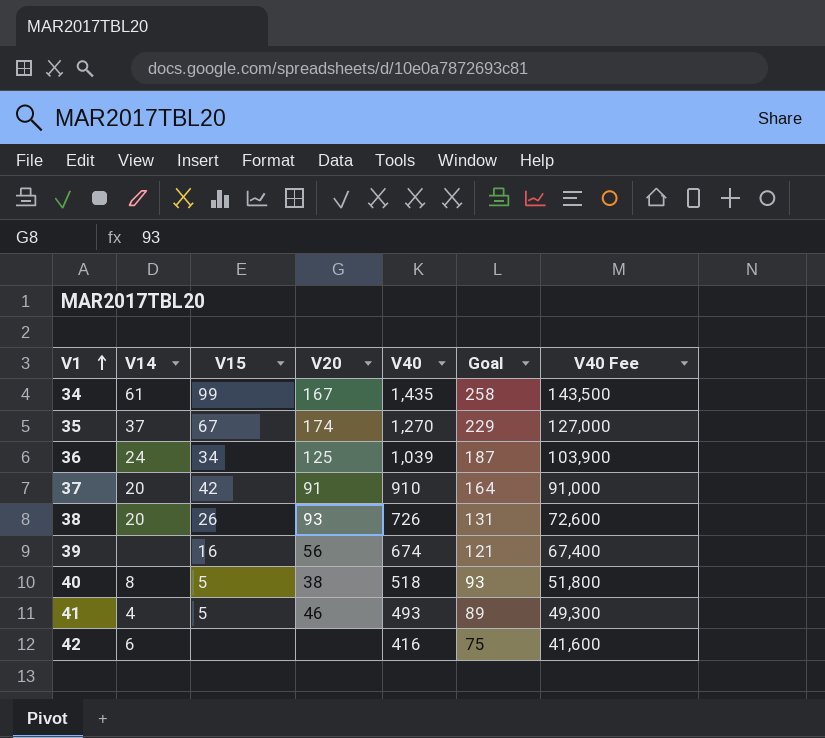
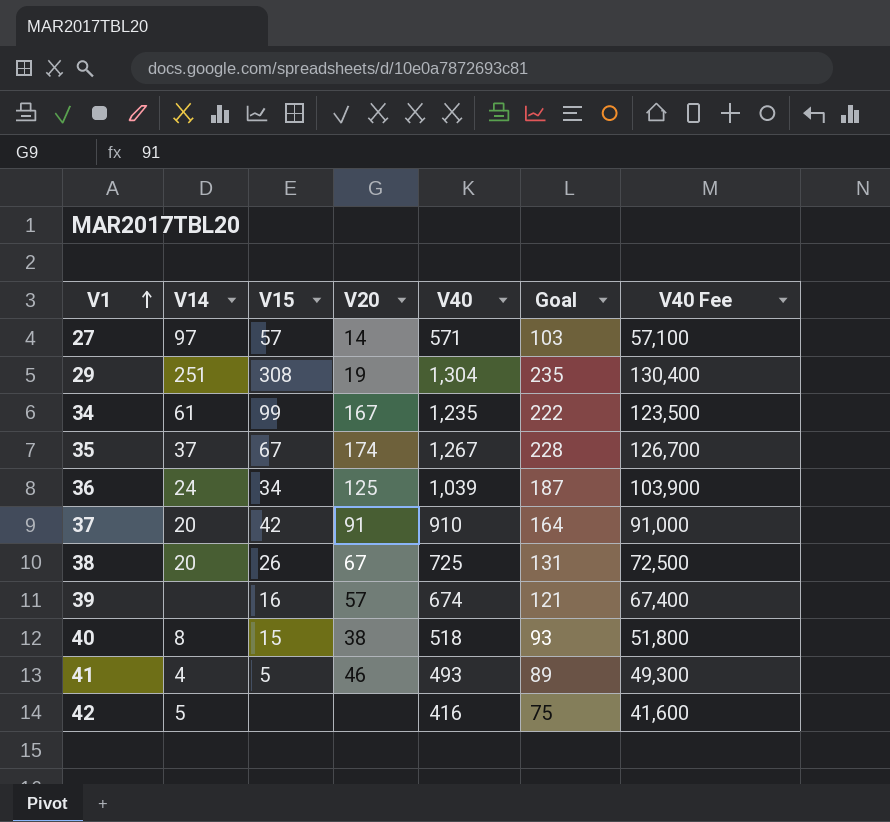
row 27: none -> 97 | 57 | 14 | 571 | 103 | 57,100
row 29: none -> 251 | 308 | 19 | 1,304 | 235 | 130,400
34 | V40: 1,435 -> 1,235
34 | Goal: 258 -> 222
34 | V40 Fee: 143,500 -> 123,500
35 | V40: 1,270 -> 1,267
35 | Goal: 229 -> 228
35 | V40 Fee: 127,000 -> 126,700
38 | V20: 93 -> 67
38 | V40: 726 -> 725
38 | V40 Fee: 72,600 -> 72,500
39 | V20: 56 -> 57
40 | V15: 5 -> 15
42 | V14: 6 -> 5

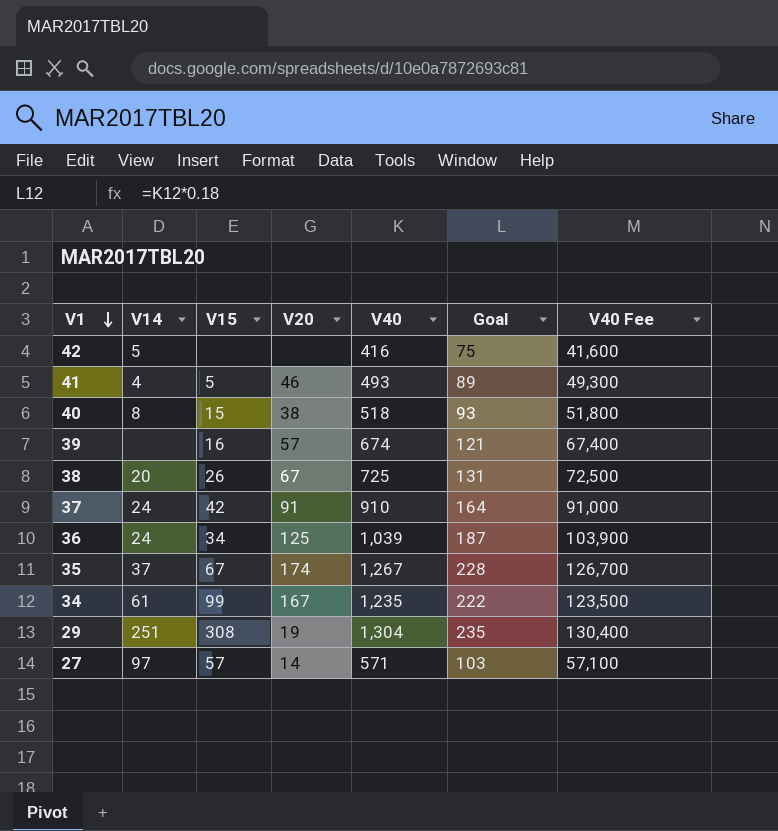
row order: V1 ascending -> V1 descending
37 | V14: 20 -> 24

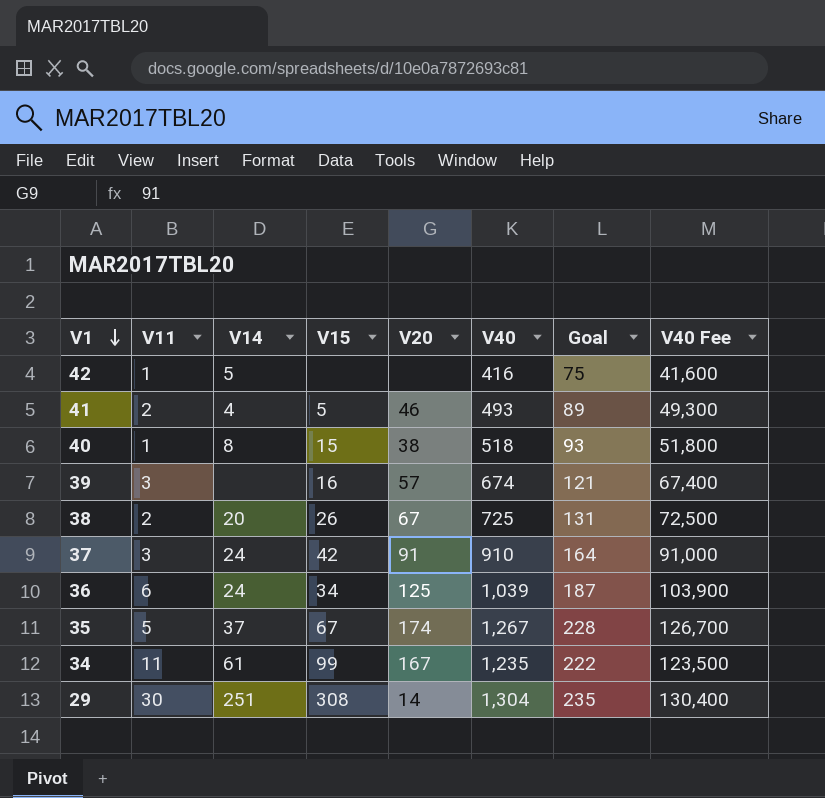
column V11 | position: none -> 2
row 27: 97 | 57 | 14 | 571 | 103 | 57,100 -> none
29 | V20: 19 -> 14

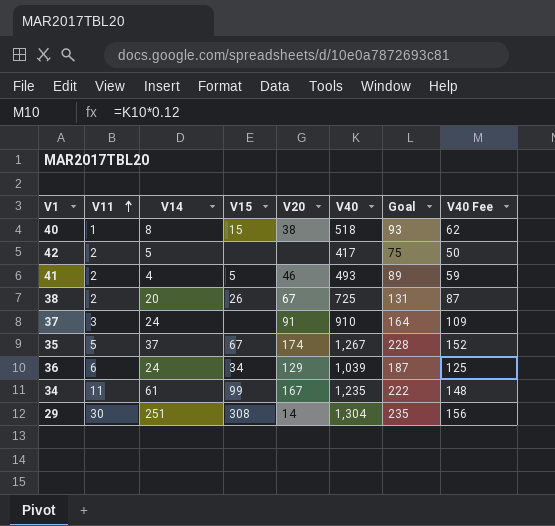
row order: V1 descending -> V11 ascending
column V40 Fee | formula: [V40] * 100 -> [V40] * 0.12
row 39: 3 | none | 16 | 57 | 674 | 121 | 67,400 -> none
42 | V11: 1 -> 2
42 | V40: 416 -> 417
37 | V15: 42 -> none
36 | V20: 125 -> 129

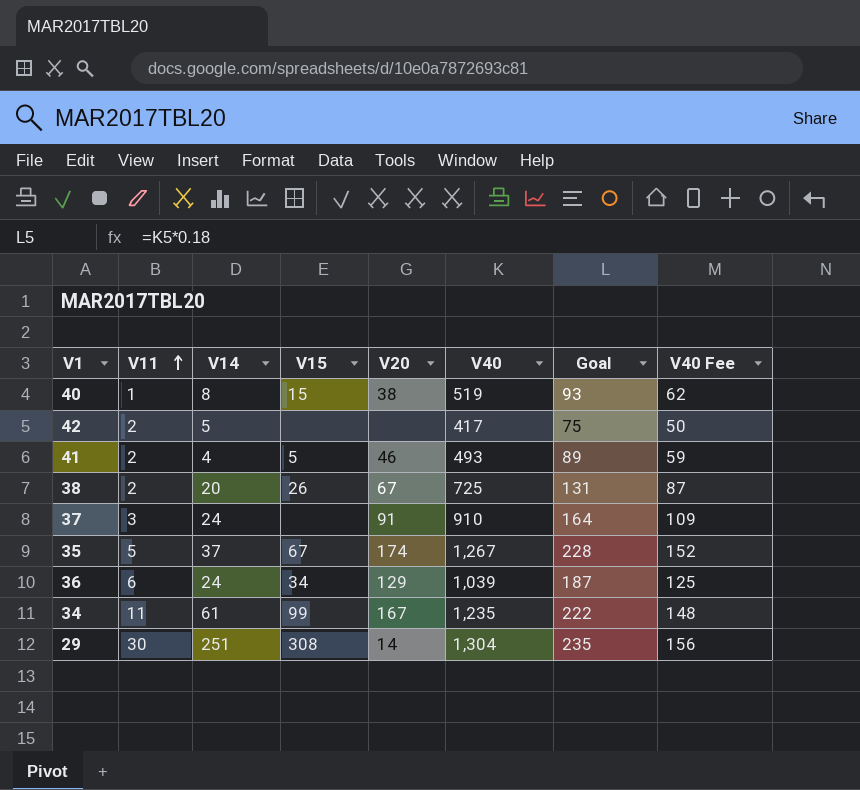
40 | V40: 518 -> 519

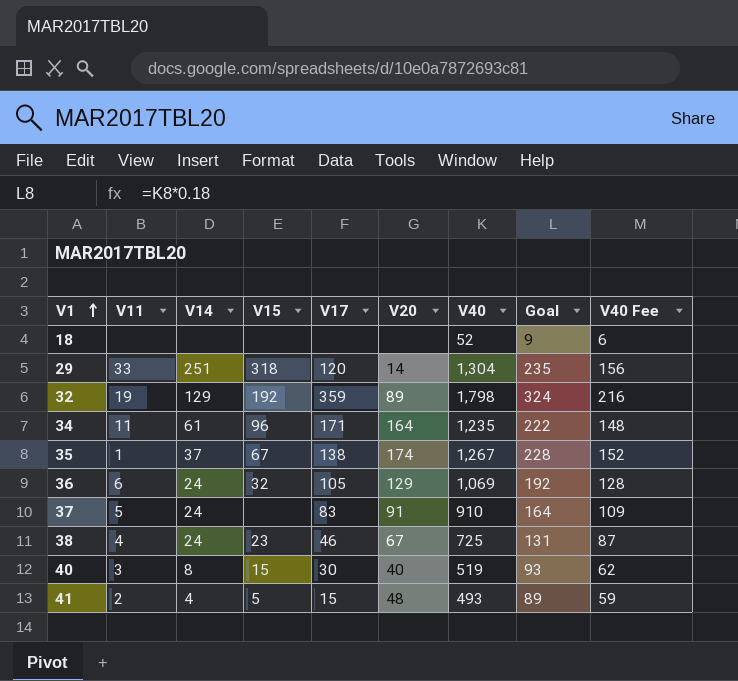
row order: V11 ascending -> V1 ascending
column V17 | position: none -> 5
row 42: 2 | 5 | none | none | 417 | 75 | 50 -> none
row 18: none -> none | none | none | none | none | 52 | 9 | 6
29 | V11: 30 -> 33
29 | V15: 308 -> 318
row 32: none -> 19 | 129 | 192 | 359 | 89 | 1,798 | 324 | 216
34 | V15: 99 -> 96
34 | V20: 167 -> 164
35 | V11: 5 -> 1
36 | V15: 34 -> 32
36 | V40: 1,039 -> 1,069
36 | Goal: 187 -> 192
36 | V40 Fee: 125 -> 128
37 | V11: 3 -> 5
38 | V11: 2 -> 4
38 | V14: 20 -> 24
38 | V15: 26 -> 23
40 | V11: 1 -> 3
40 | V20: 38 -> 40
41 | V20: 46 -> 48

